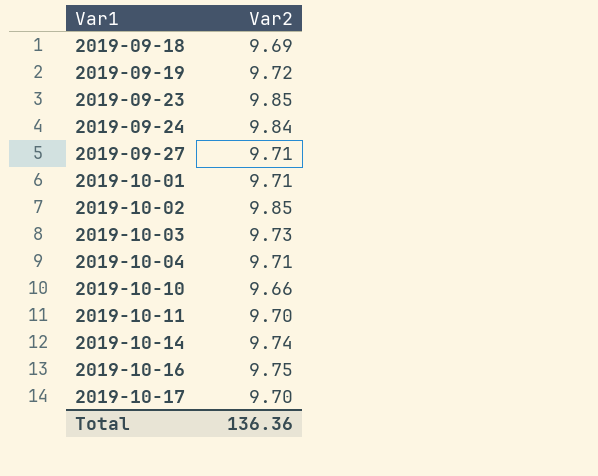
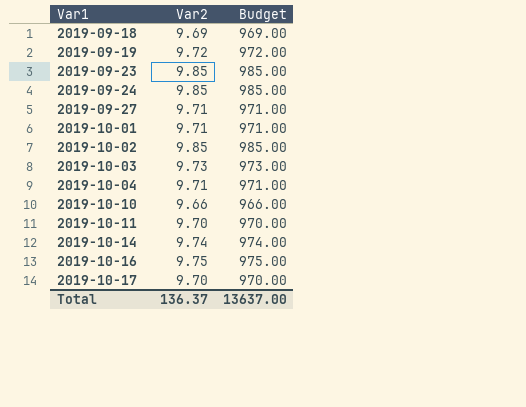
column Budget | formula: none -> [Var2] * 100
2019-09-24 | Var2: 9.84 -> 9.85
Total | Var2: 136.36 -> 136.37

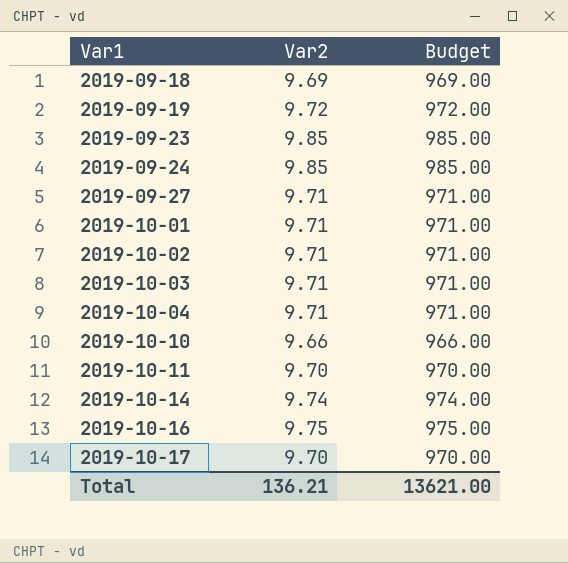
2019-10-02 | Var2: 9.85 -> 9.71
2019-10-02 | Budget: 985.00 -> 971.00
2019-10-03 | Var2: 9.73 -> 9.71
2019-10-03 | Budget: 973.00 -> 971.00
Total | Var2: 136.37 -> 136.21
Total | Budget: 13637.00 -> 13621.00

